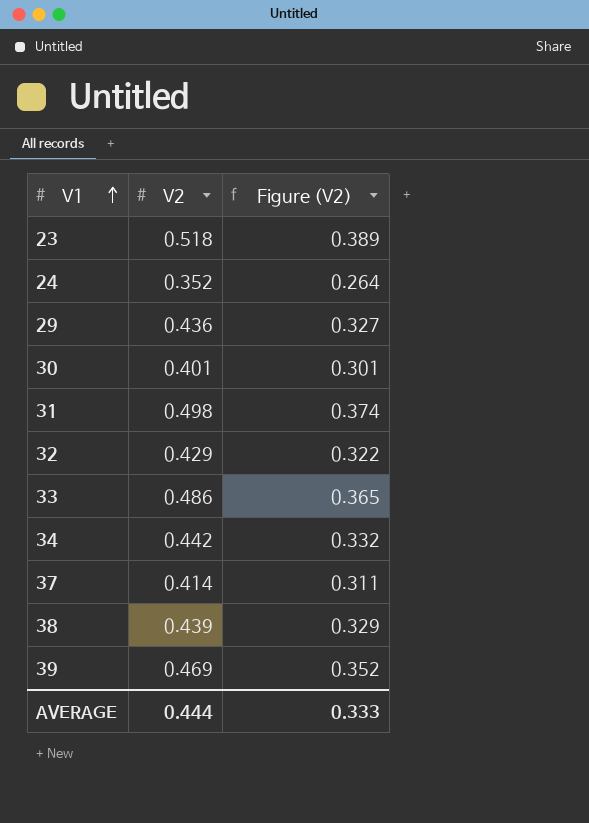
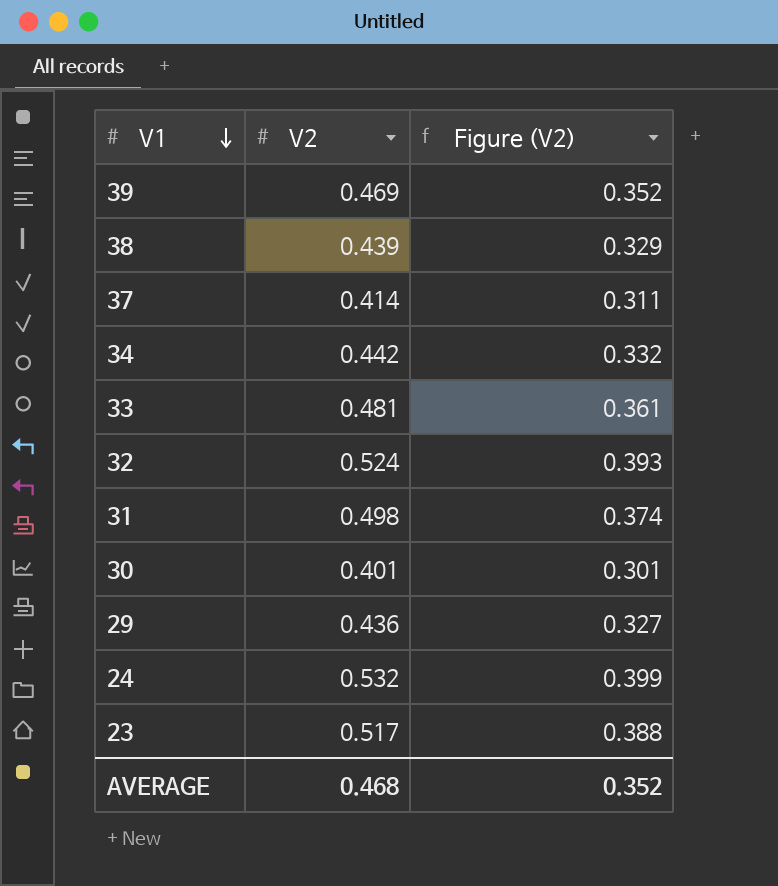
row order: V1 ascending -> V1 descending
33 | V2: 0.486 -> 0.481
33 | Figure (V2): 0.365 -> 0.361
32 | V2: 0.429 -> 0.524
32 | Figure (V2): 0.322 -> 0.393
24 | V2: 0.352 -> 0.532
24 | Figure (V2): 0.264 -> 0.399
23 | V2: 0.518 -> 0.517
23 | Figure (V2): 0.389 -> 0.388
AVERAGE | V2: 0.444 -> 0.468
AVERAGE | Figure (V2): 0.333 -> 0.352

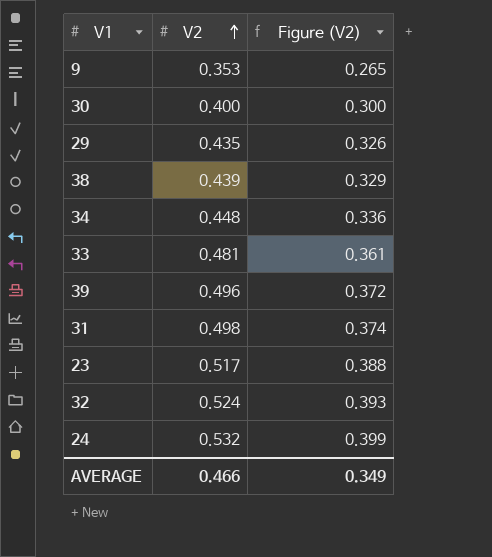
row order: V1 descending -> V2 ascending
row 37: 0.414 | 0.311 -> none
row 9: none -> 0.353 | 0.265
30 | V2: 0.401 -> 0.400
30 | Figure (V2): 0.301 -> 0.300
29 | V2: 0.436 -> 0.435
29 | Figure (V2): 0.327 -> 0.326
34 | V2: 0.442 -> 0.448
34 | Figure (V2): 0.332 -> 0.336
39 | V2: 0.469 -> 0.496
39 | Figure (V2): 0.352 -> 0.372
AVERAGE | V2: 0.468 -> 0.466
AVERAGE | Figure (V2): 0.352 -> 0.349

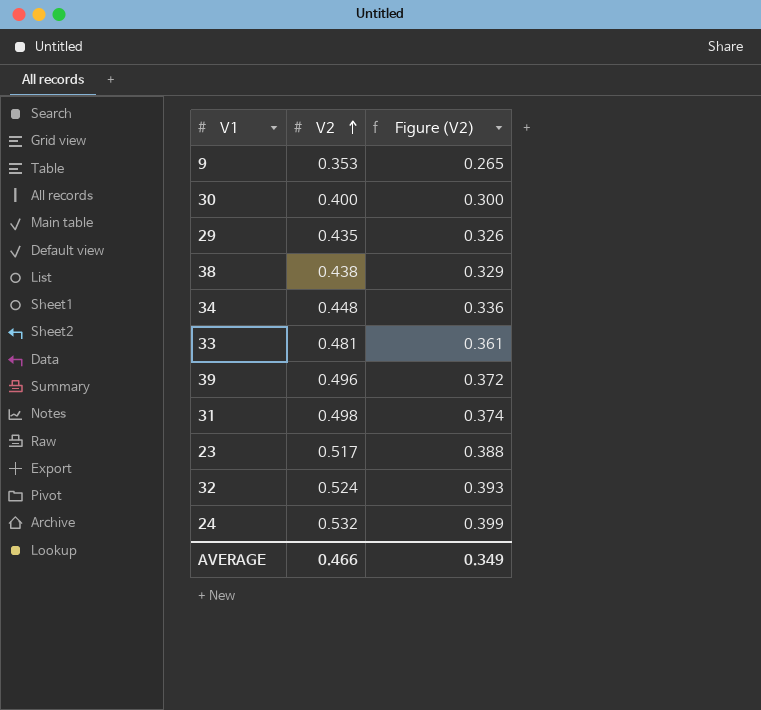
38 | V2: 0.439 -> 0.438

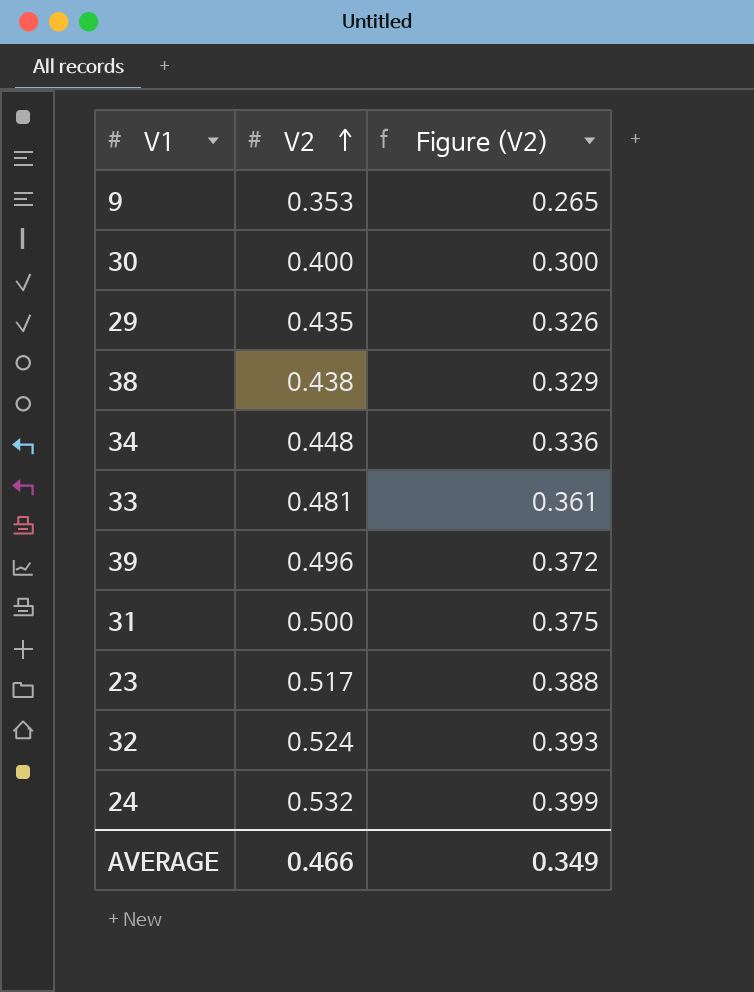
31 | V2: 0.498 -> 0.500
31 | Figure (V2): 0.374 -> 0.375

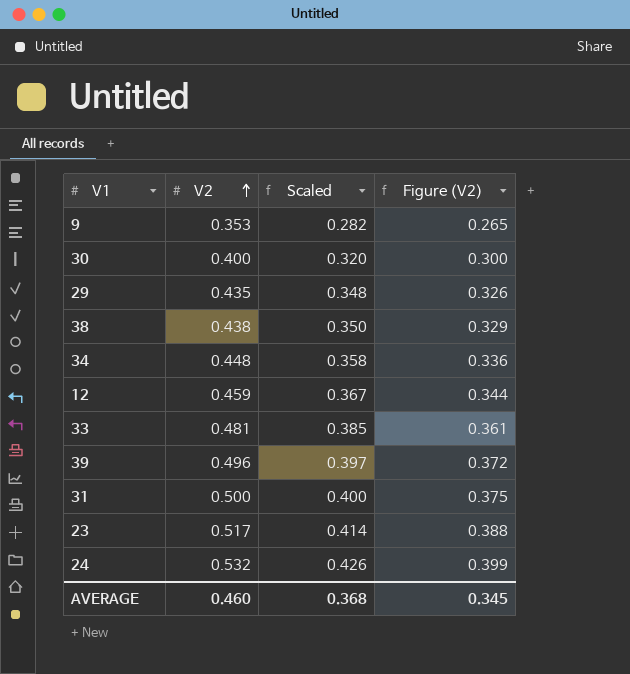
column Scaled | formula: none -> [V2] * 0.8
row 32: 0.524 | 0.393 -> none
row 12: none -> 0.459 | 0.367 | 0.344
AVERAGE | V2: 0.466 -> 0.460
AVERAGE | Figure (V2): 0.349 -> 0.345

